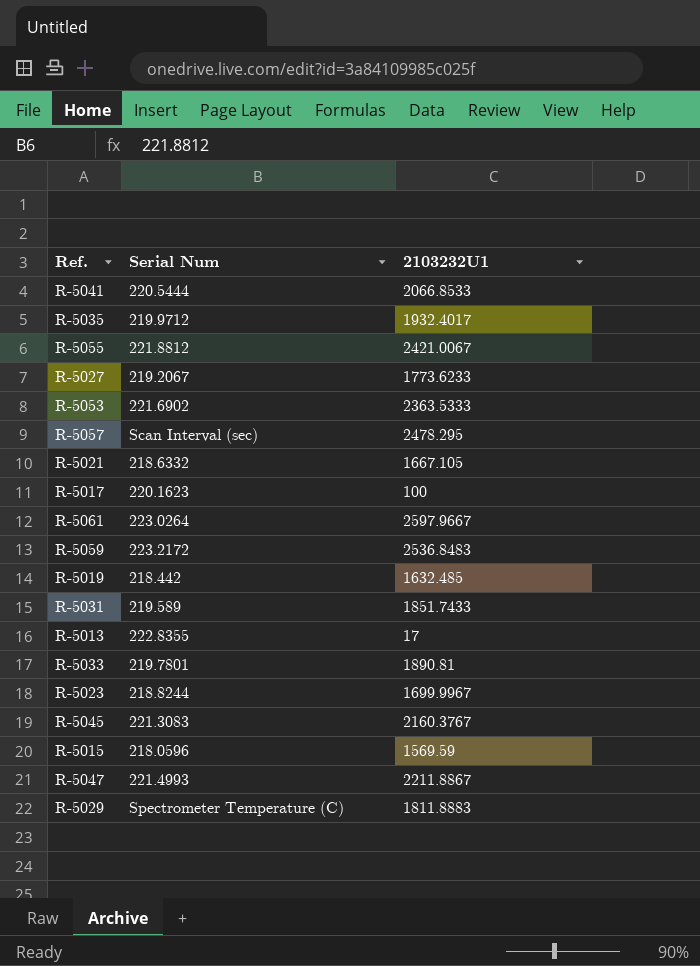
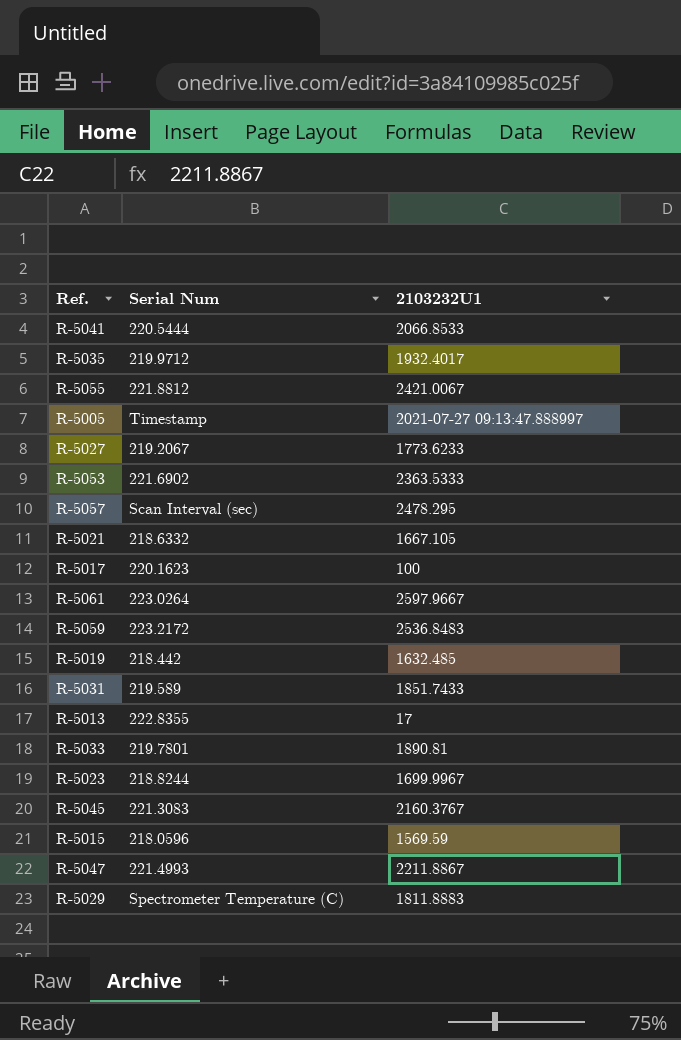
row R-5005: none -> Timestamp | 2021-07-27 09:13:47.888997

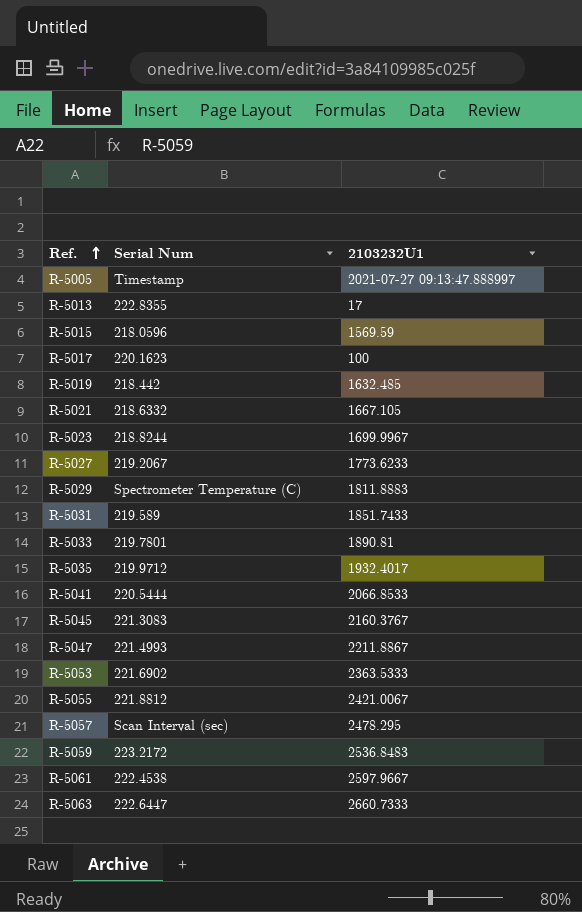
row order: none -> Ref. ascending
R-5061 | Serial Num: 223.0264 -> 222.4538
row R-5063: none -> 222.6447 | 2660.7333

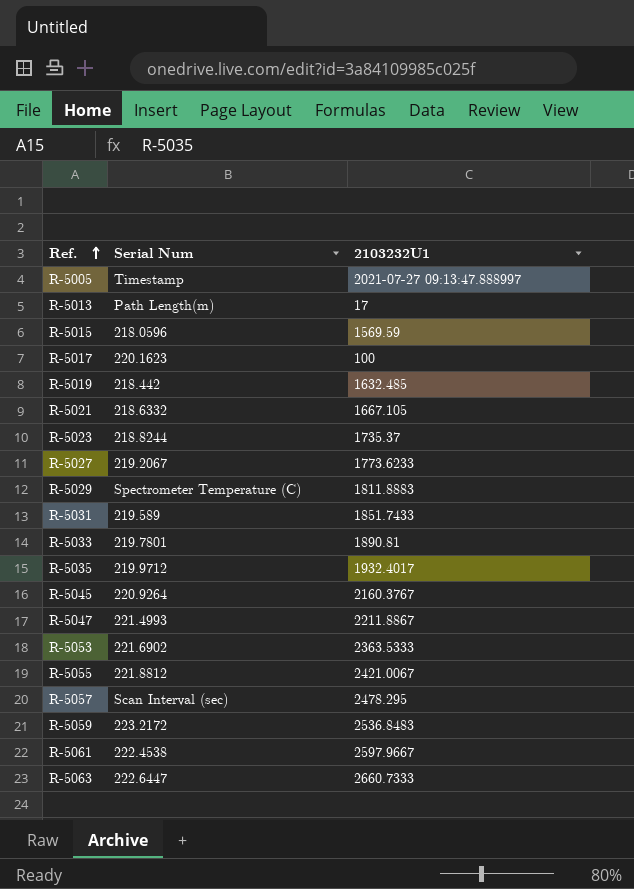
row R-5041: 220.5444 | 2066.8533 -> none
R-5013 | Serial Num: 222.8355 -> Path Length(m)
R-5023 | 2103232U1: 1699.9967 -> 1735.37
R-5045 | Serial Num: 221.3083 -> 220.9264

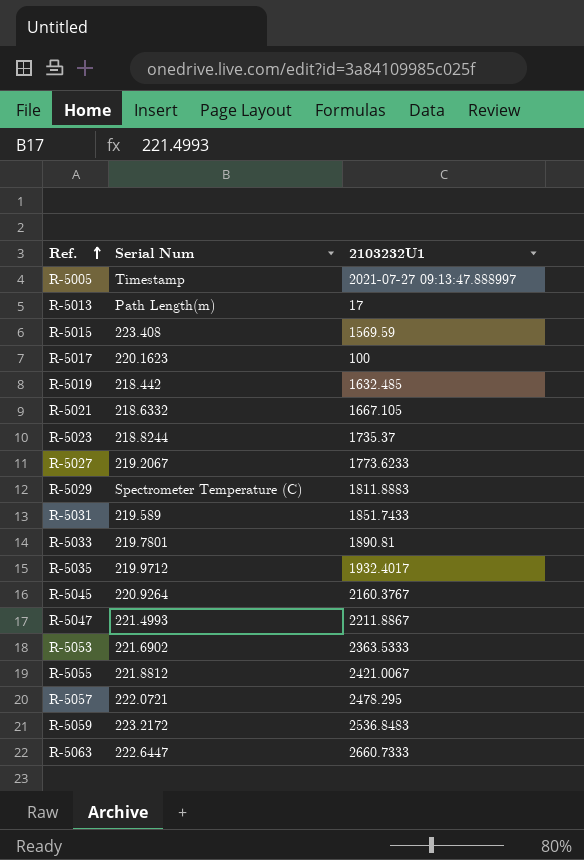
row R-5061: 222.4538 | 2597.9667 -> none
R-5015 | Serial Num: 218.0596 -> 223.408
R-5057 | Serial Num: Scan Interval (sec) -> 222.0721

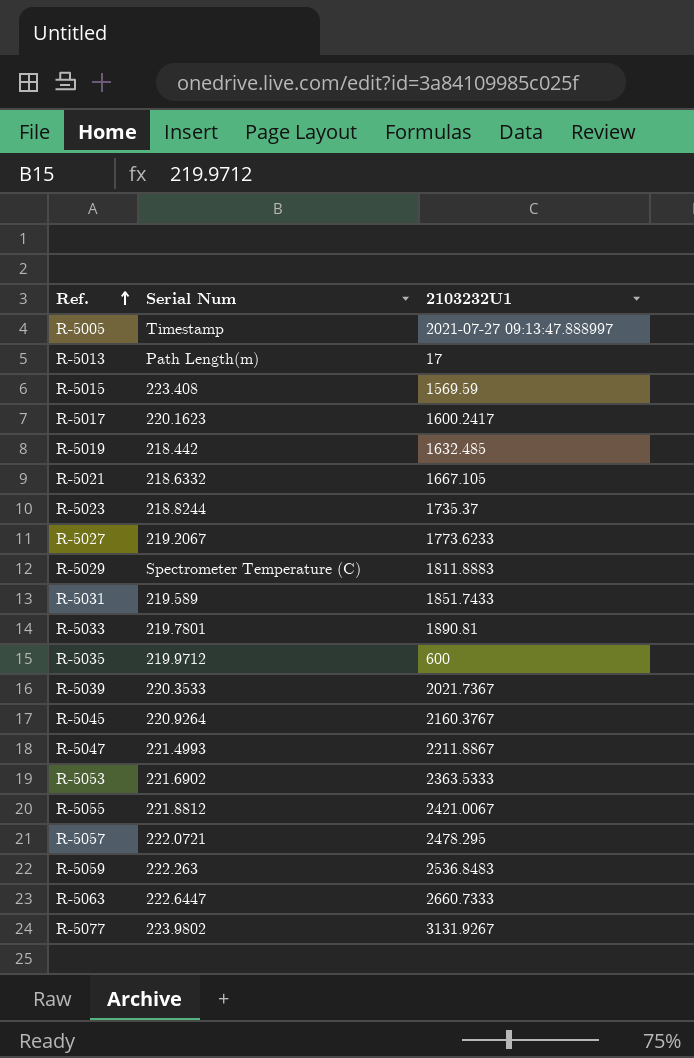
R-5017 | 2103232U1: 100 -> 1600.2417
R-5035 | 2103232U1: 1932.4017 -> 600
row R-5039: none -> 220.3533 | 2021.7367
R-5059 | Serial Num: 223.2172 -> 222.263
row R-5077: none -> 223.9802 | 3131.9267

